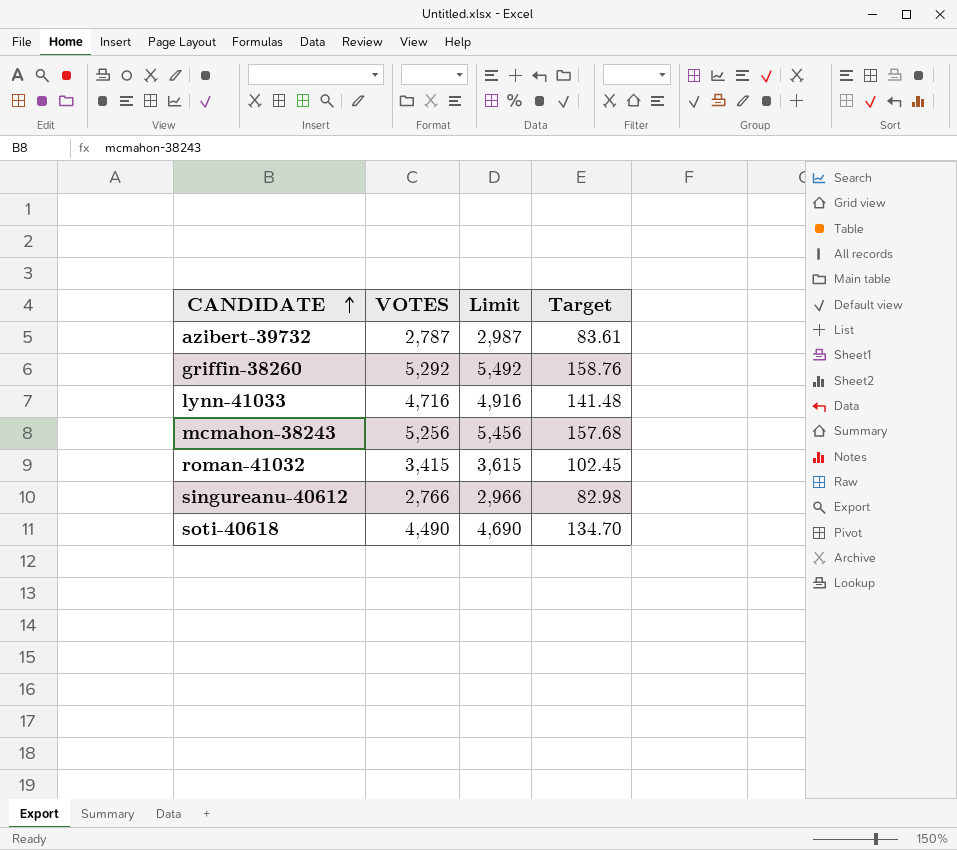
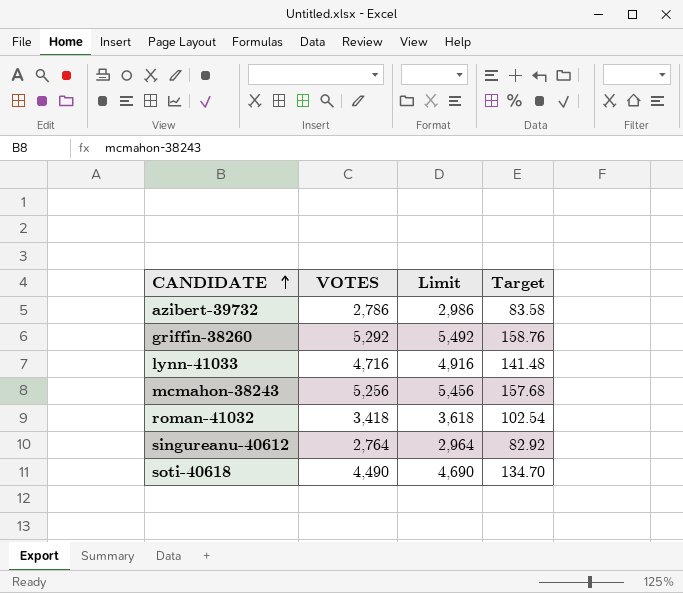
azibert-39732 | VOTES: 2,787 -> 2,786
azibert-39732 | Limit: 2,987 -> 2,986
azibert-39732 | Target: 83.61 -> 83.58
roman-41032 | VOTES: 3,415 -> 3,418
roman-41032 | Limit: 3,615 -> 3,618
roman-41032 | Target: 102.45 -> 102.54
singureanu-40612 | VOTES: 2,766 -> 2,764
singureanu-40612 | Limit: 2,966 -> 2,964
singureanu-40612 | Target: 82.98 -> 82.92

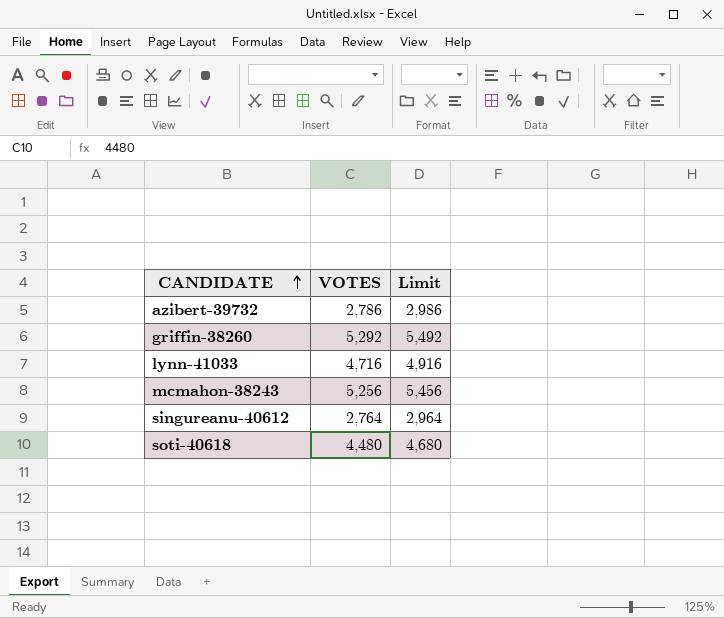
column Target | formula: [VOTES] * 0.03 -> none
row roman-41032: 3,418 | 3,618 | 102.54 -> none
soti-40618 | VOTES: 4,490 -> 4,480
soti-40618 | Limit: 4,690 -> 4,680

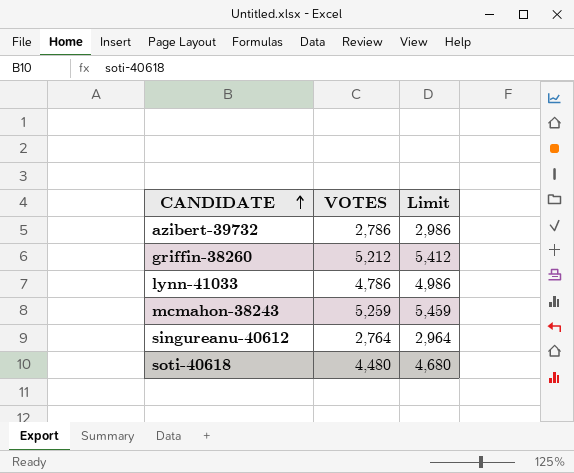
griffin-38260 | VOTES: 5,292 -> 5,212
griffin-38260 | Limit: 5,492 -> 5,412
lynn-41033 | VOTES: 4,716 -> 4,786
lynn-41033 | Limit: 4,916 -> 4,986
mcmahon-38243 | VOTES: 5,256 -> 5,259
mcmahon-38243 | Limit: 5,456 -> 5,459

